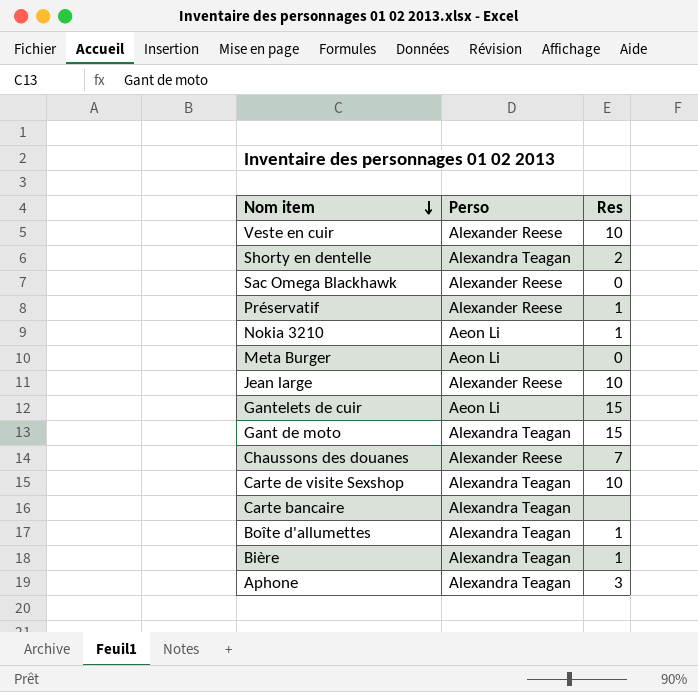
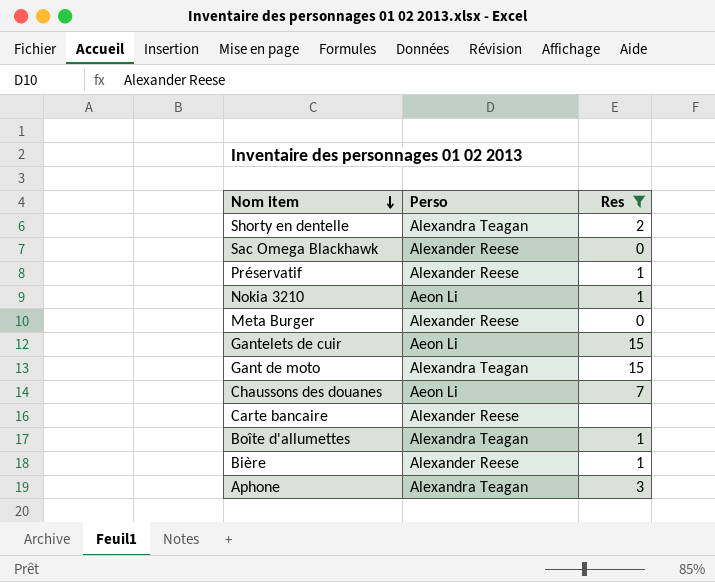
filter: none -> Res != 10
Meta Burger | Perso: Aeon Li -> Alexander Reese
Chaussons des douanes | Perso: Alexander Reese -> Aeon Li
Carte bancaire | Perso: Alexandra Teagan -> Alexander Reese
Bière | Perso: Alexandra Teagan -> Alexander Reese

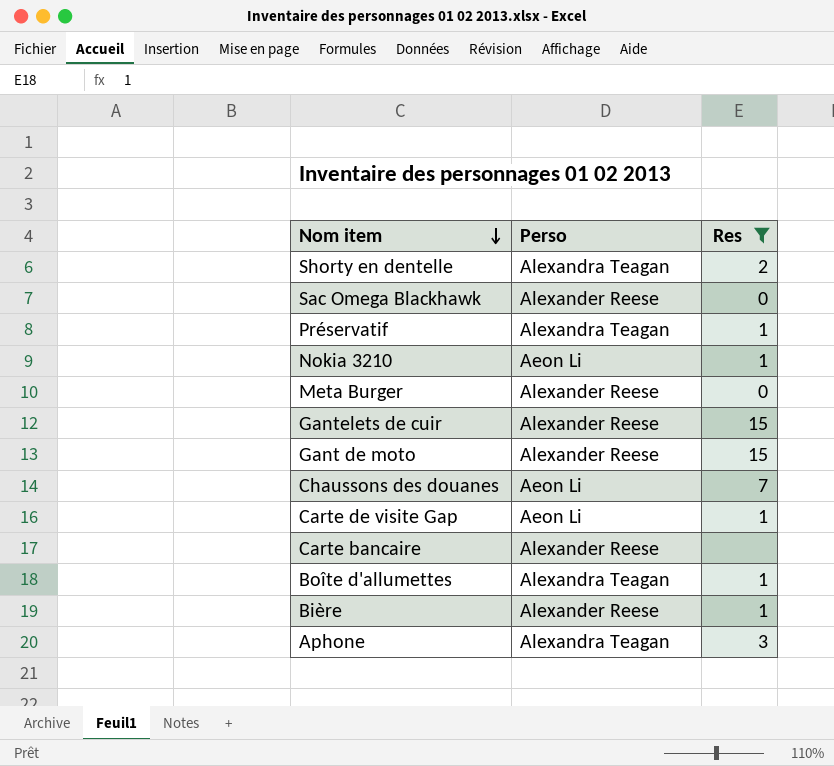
Préservatif | Perso: Alexander Reese -> Alexandra Teagan
Gantelets de cuir | Perso: Aeon Li -> Alexander Reese
Gant de moto | Perso: Alexandra Teagan -> Alexander Reese
row Carte de visite Gap: none -> Aeon Li | 1

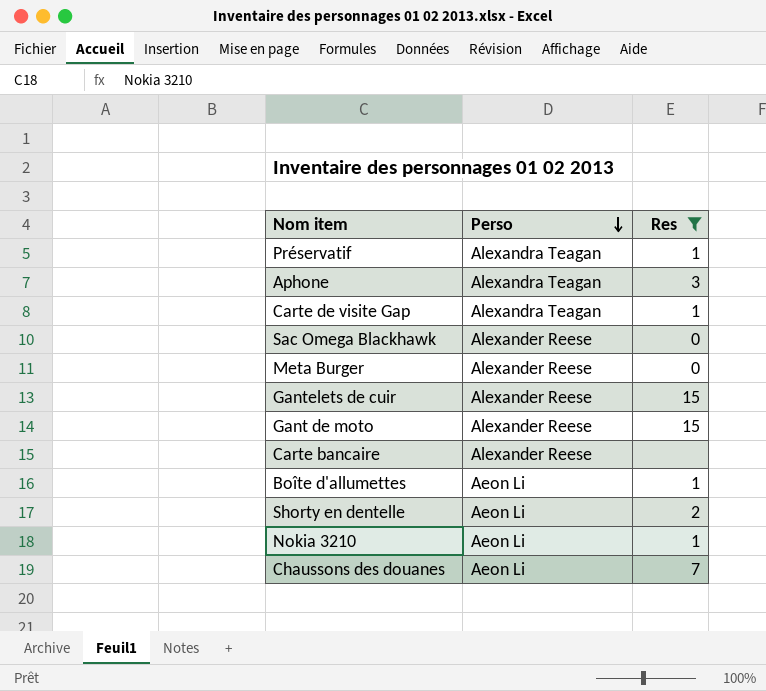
row order: Nom item descending -> Perso descending
row Bière: Alexander Reese | 1 -> none
Carte de visite Gap | Perso: Aeon Li -> Alexandra Teagan
Boîte d'allumettes | Perso: Alexandra Teagan -> Aeon Li
Shorty en dentelle | Perso: Alexandra Teagan -> Aeon Li

